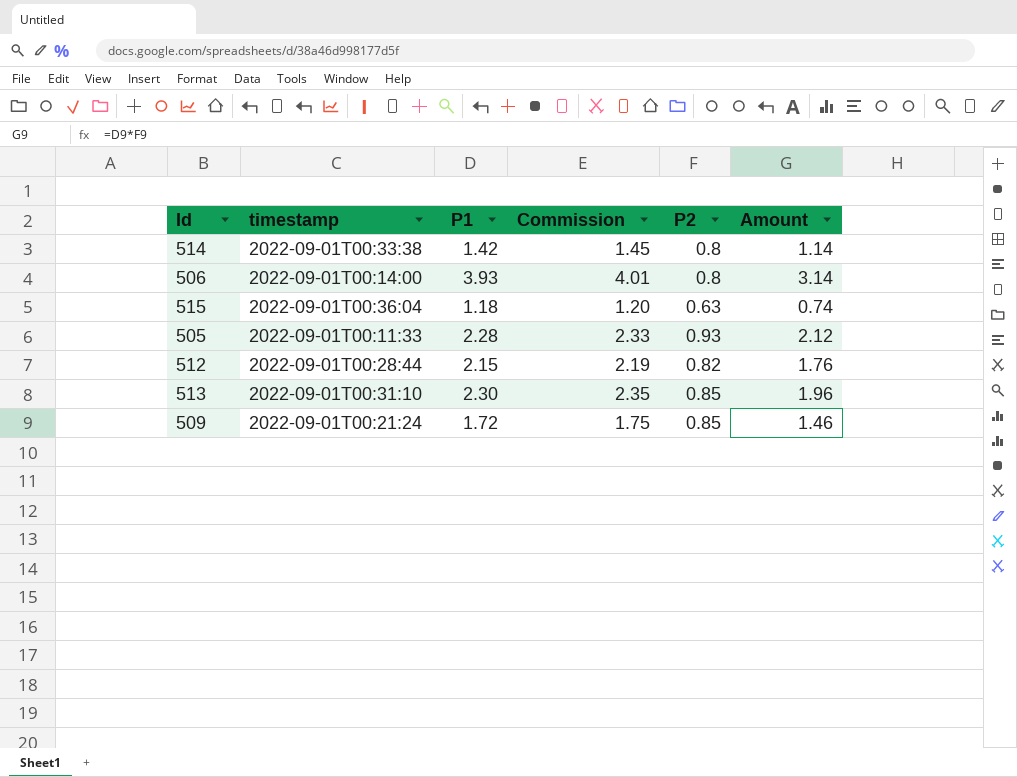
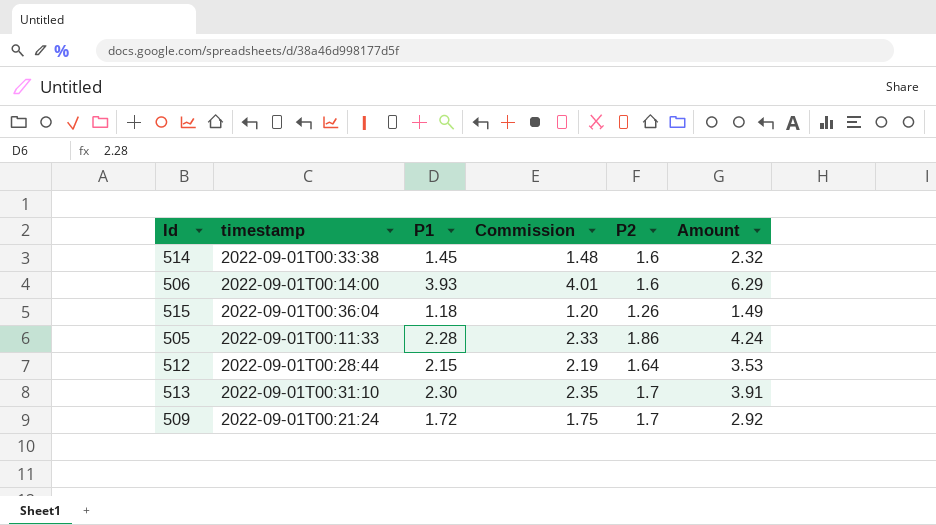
514 | P1: 1.42 -> 1.45
514 | Commission: 1.45 -> 1.48
514 | P2: 0.8 -> 1.6
514 | Amount: 1.14 -> 2.32
506 | P2: 0.8 -> 1.6
506 | Amount: 3.14 -> 6.29
515 | P2: 0.63 -> 1.26
515 | Amount: 0.74 -> 1.49
505 | P2: 0.93 -> 1.86
505 | Amount: 2.12 -> 4.24
512 | P2: 0.82 -> 1.64
512 | Amount: 1.76 -> 3.53
513 | P2: 0.85 -> 1.7
513 | Amount: 1.96 -> 3.91
509 | P2: 0.85 -> 1.7
509 | Amount: 1.46 -> 2.92

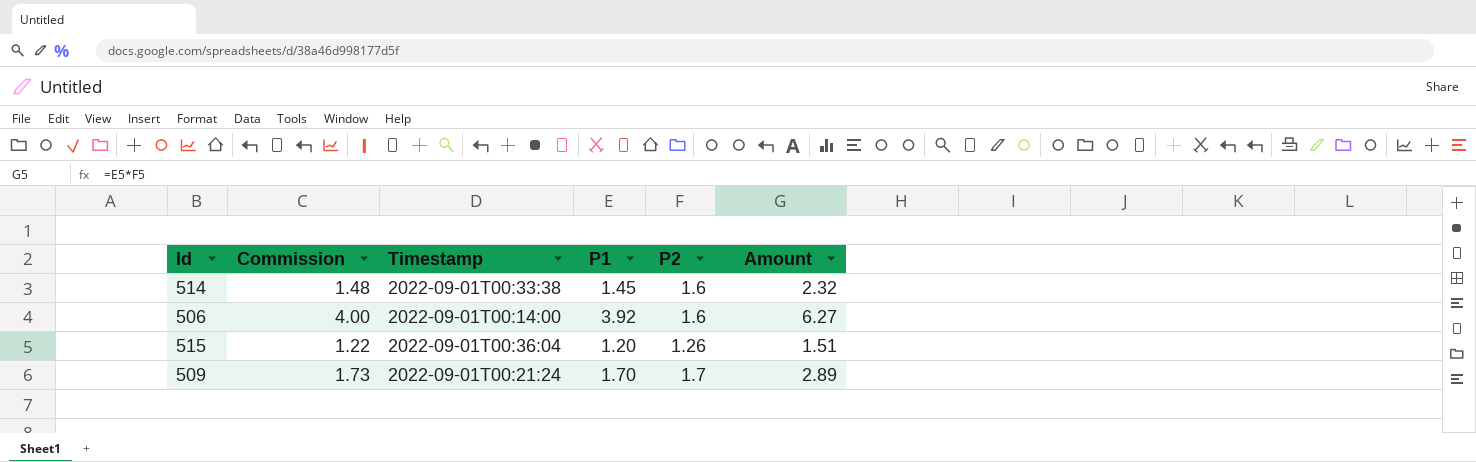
column Commission | position: 4 -> 2
column name: timestamp -> Timestamp
row 505: 2022-09-01T00:11:33 | 2.28 | 2.33 | 1.86 | 4.24 -> none
row 512: 2022-09-01T00:28:44 | 2.15 | 2.19 | 1.64 | 3.53 -> none
row 513: 2022-09-01T00:31:10 | 2.30 | 2.35 | 1.7 | 3.91 -> none
506 | Commission: 4.01 -> 4.00
506 | P1: 3.93 -> 3.92
506 | Amount: 6.29 -> 6.27
515 | Commission: 1.20 -> 1.22
515 | P1: 1.18 -> 1.20
515 | Amount: 1.49 -> 1.51
509 | Commission: 1.75 -> 1.73
509 | P1: 1.72 -> 1.70
509 | Amount: 2.92 -> 2.89

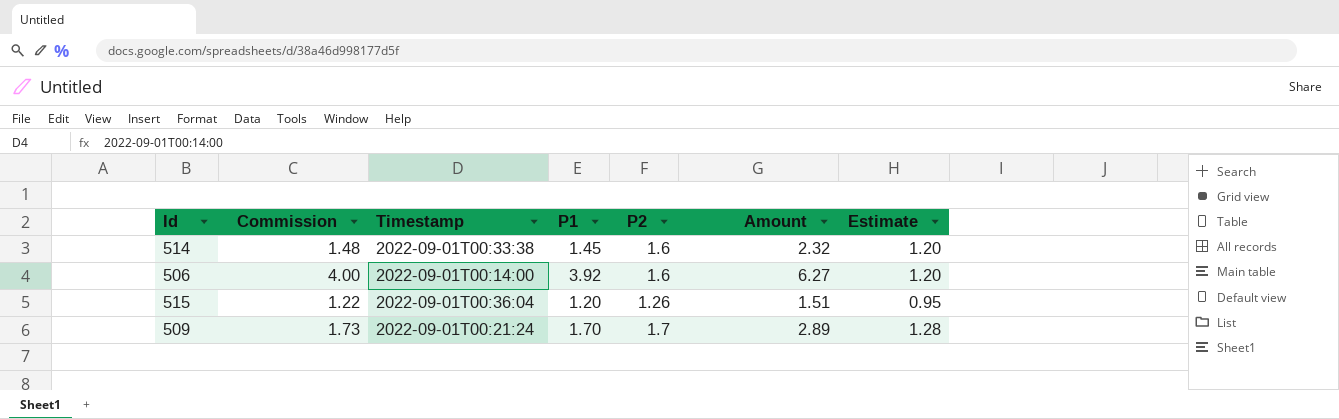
column Estimate | formula: none -> [P2] * 0.75

